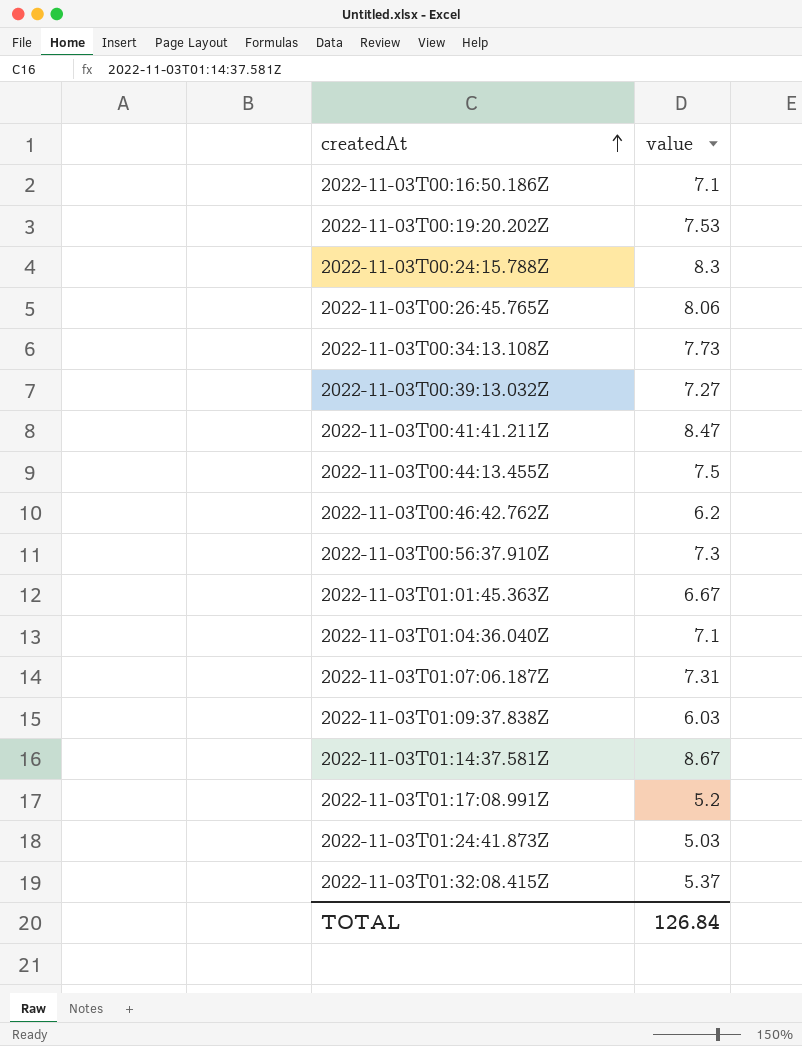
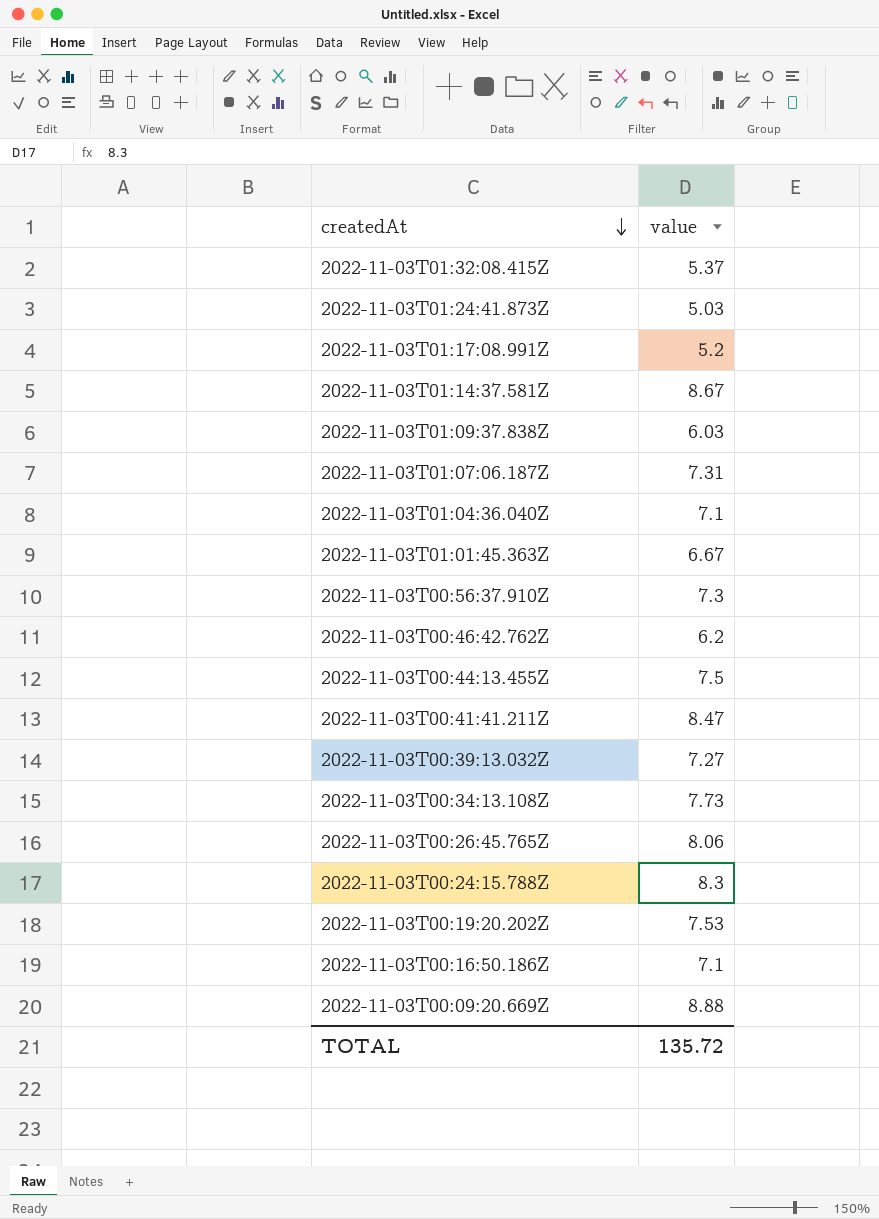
row order: createdAt ascending -> createdAt descending
row 2022-11-03T00:09:20.669Z: none -> 8.88
TOTAL | value: 126.84 -> 135.72

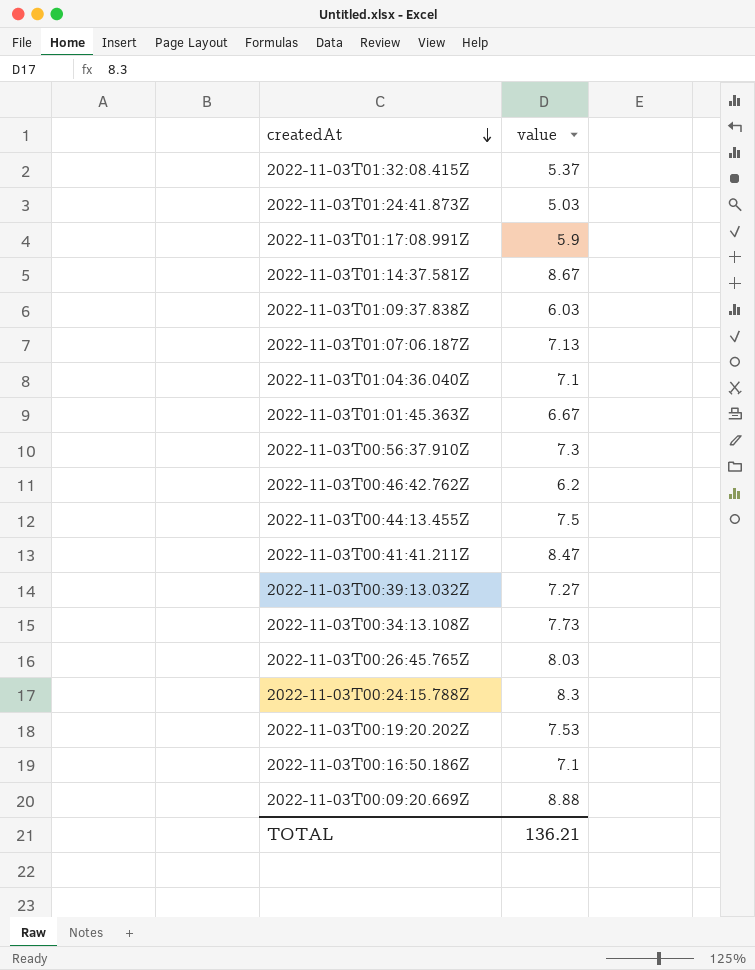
2022-11-03T01:17:08.991Z | value: 5.2 -> 5.9
2022-11-03T01:07:06.187Z | value: 7.31 -> 7.13
2022-11-03T00:26:45.765Z | value: 8.06 -> 8.03
TOTAL | value: 135.72 -> 136.21

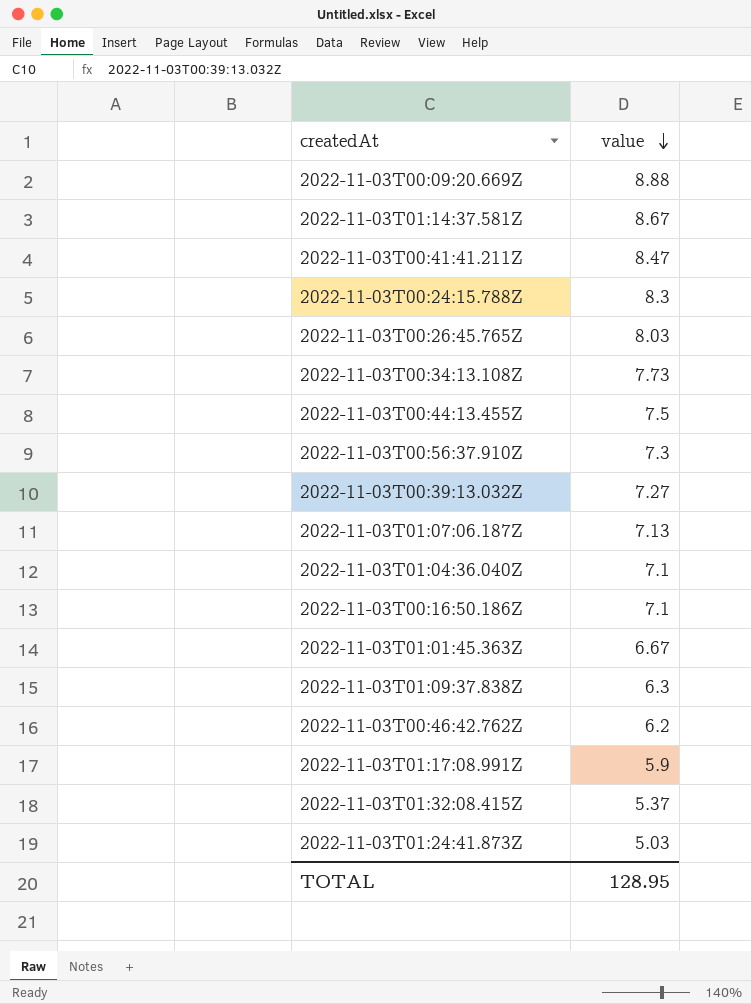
row order: createdAt descending -> value descending
row 2022-11-03T00:19:20.202Z: 7.53 -> none
2022-11-03T01:09:37.838Z | value: 6.03 -> 6.3
TOTAL | value: 136.21 -> 128.95

